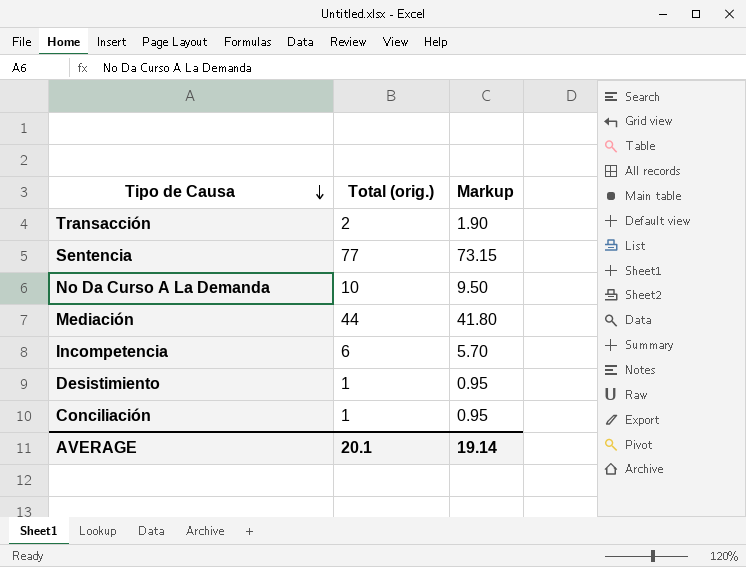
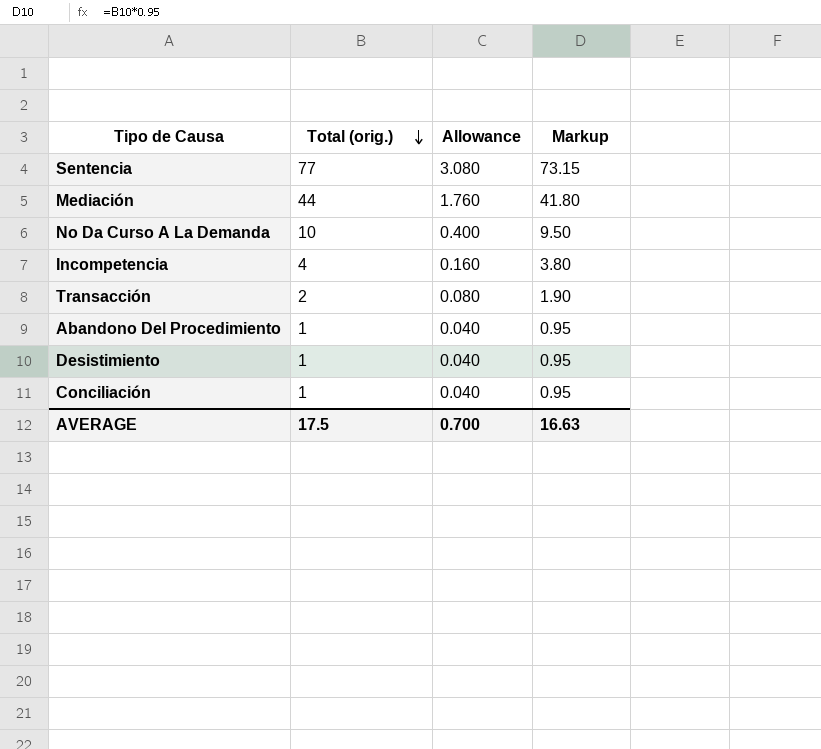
row order: Tipo de Causa descending -> Total (orig.) descending
column Allowance | formula: none -> [Total (orig.)] * 0.04
Incompetencia | Total (orig.): 6 -> 4
Incompetencia | Markup: 5.70 -> 3.80
row Abandono Del Procedimiento: none -> 1 | 0.040 | 0.95
AVERAGE | Total (orig.): 20.1 -> 17.5
AVERAGE | Markup: 19.14 -> 16.63

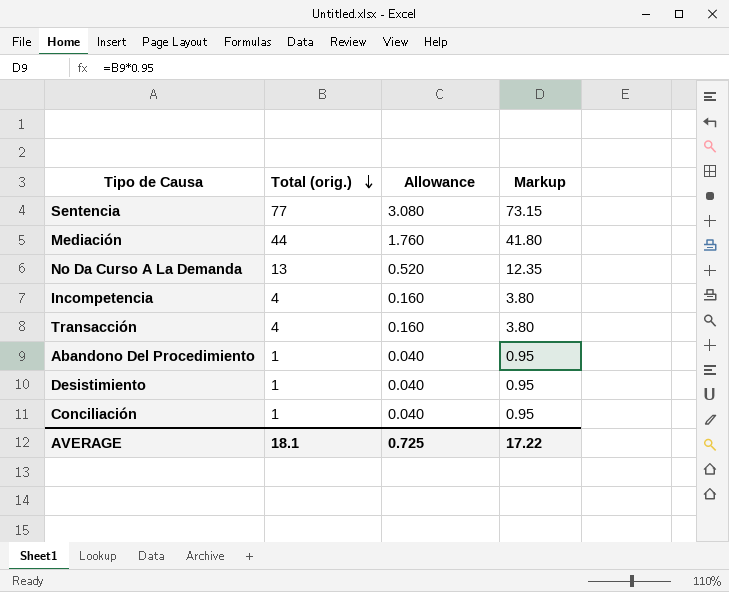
No Da Curso A La Demanda | Total (orig.): 10 -> 13
No Da Curso A La Demanda | Allowance: 0.400 -> 0.520
No Da Curso A La Demanda | Markup: 9.50 -> 12.35
Transacción | Total (orig.): 2 -> 4
Transacción | Allowance: 0.080 -> 0.160
Transacción | Markup: 1.90 -> 3.80
AVERAGE | Total (orig.): 17.5 -> 18.1
AVERAGE | Allowance: 0.700 -> 0.725
AVERAGE | Markup: 16.63 -> 17.22

